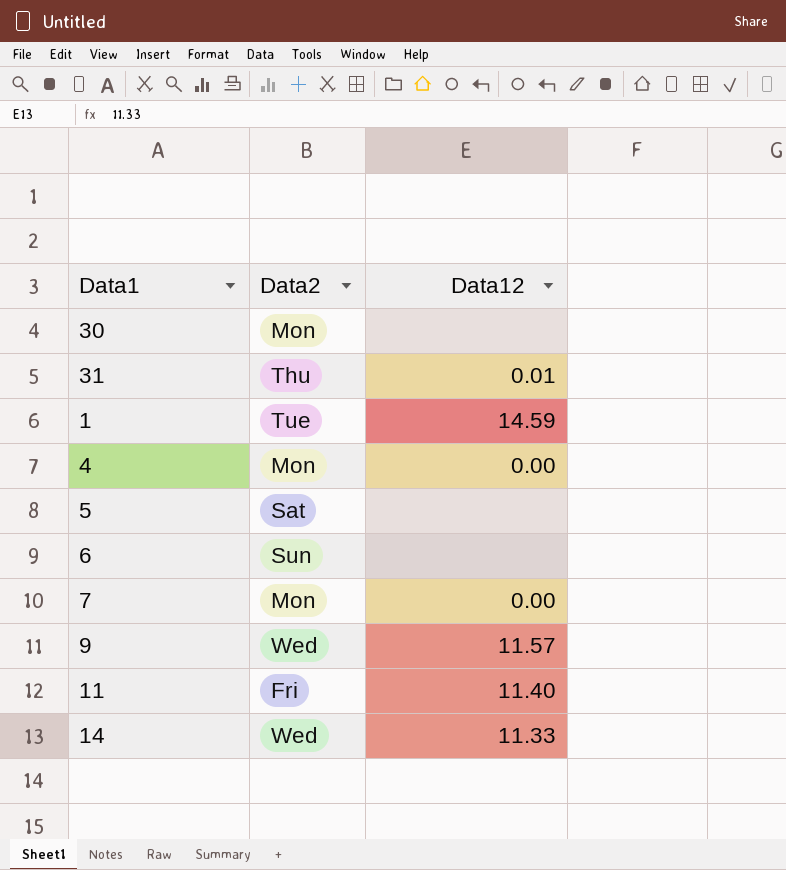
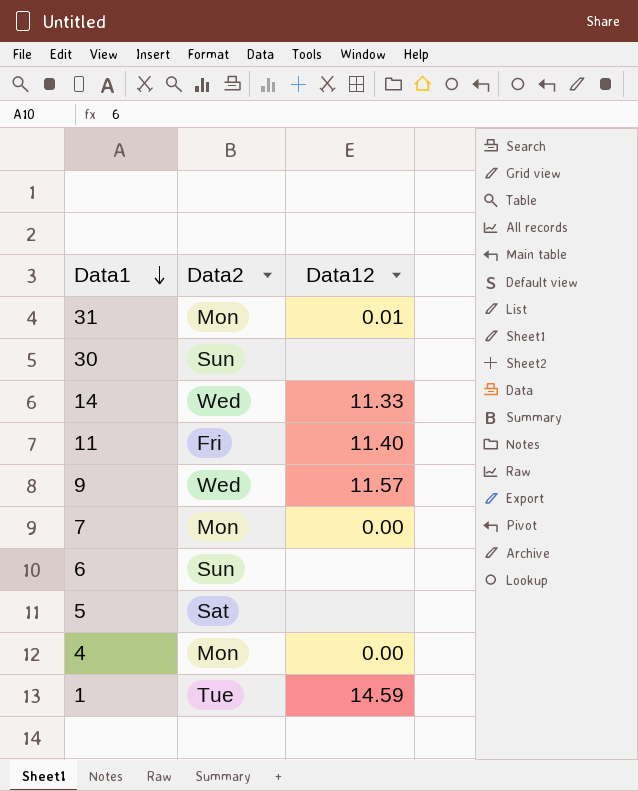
row order: none -> Data1 descending
31 | Data2: Thu -> Mon
30 | Data2: Mon -> Sun

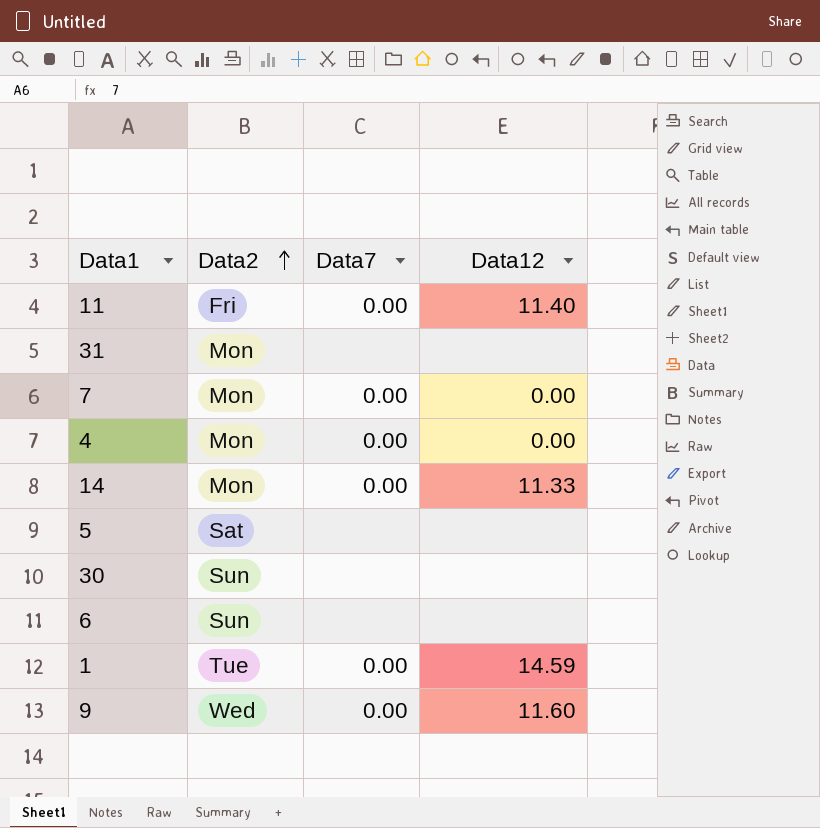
row order: Data1 descending -> Data2 ascending
column Data7 | position: none -> 3
31 | Data12: 0.01 -> none
14 | Data2: Wed -> Mon
9 | Data12: 11.57 -> 11.60

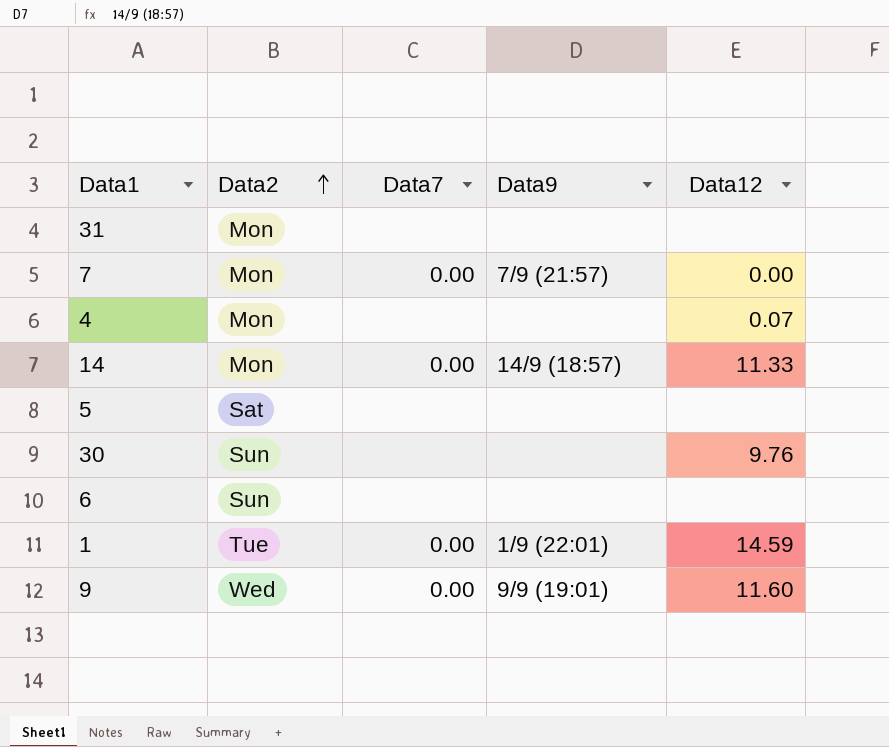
column Data9 | position: none -> 4
row 11: Fri | 0.00 | 11.40 -> none
4 | Data7: 0.00 -> none
4 | Data12: 0.00 -> 0.07
30 | Data12: none -> 9.76

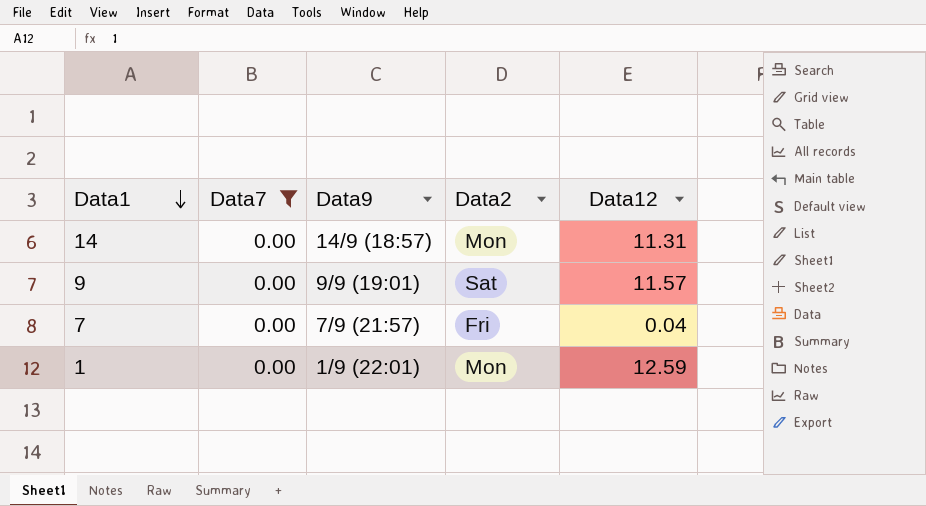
filter: none -> Data7 = 0.00
row order: Data2 ascending -> Data1 descending
column Data2 | position: 2 -> 4
14 | Data12: 11.33 -> 11.31
9 | Data2: Wed -> Sat
9 | Data12: 11.60 -> 11.57
7 | Data2: Mon -> Fri
7 | Data12: 0.00 -> 0.04
1 | Data2: Tue -> Mon
1 | Data12: 14.59 -> 12.59

